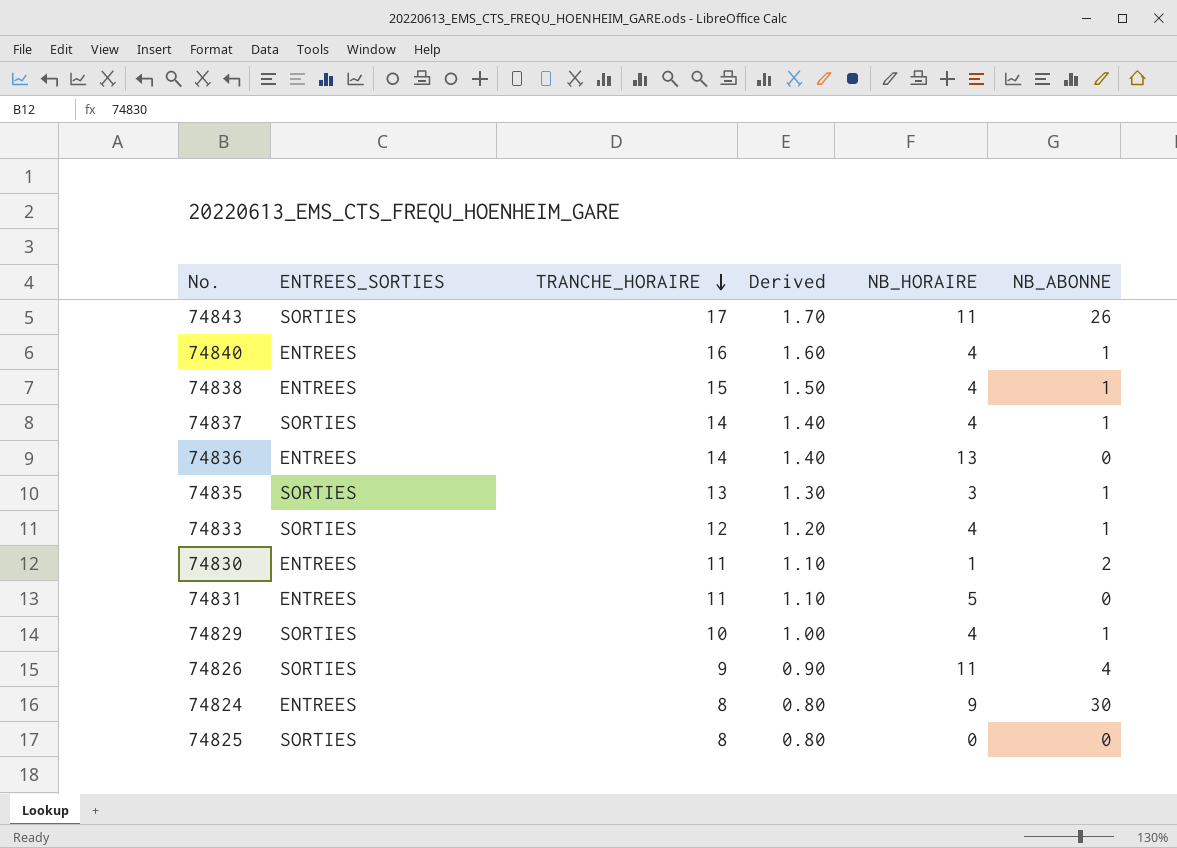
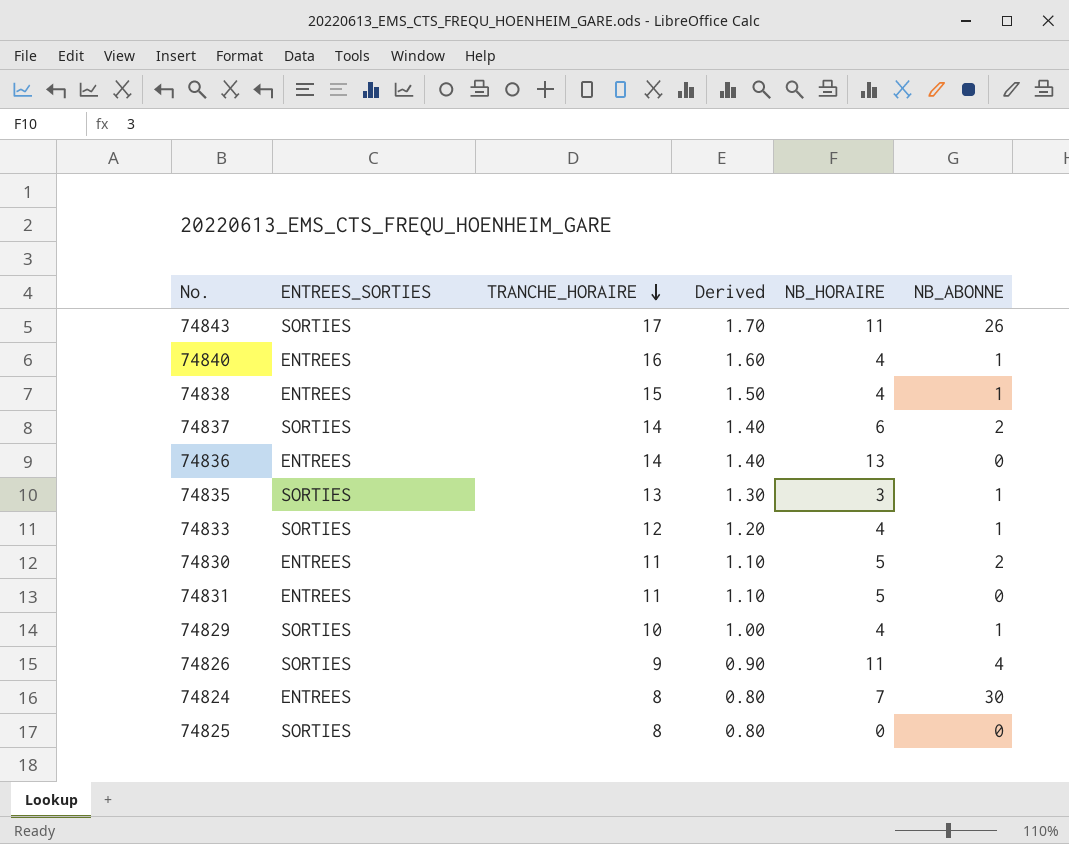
74837 | NB_HORAIRE: 4 -> 6
74837 | NB_ABONNE: 1 -> 2
74830 | NB_HORAIRE: 1 -> 5
74824 | NB_HORAIRE: 9 -> 7

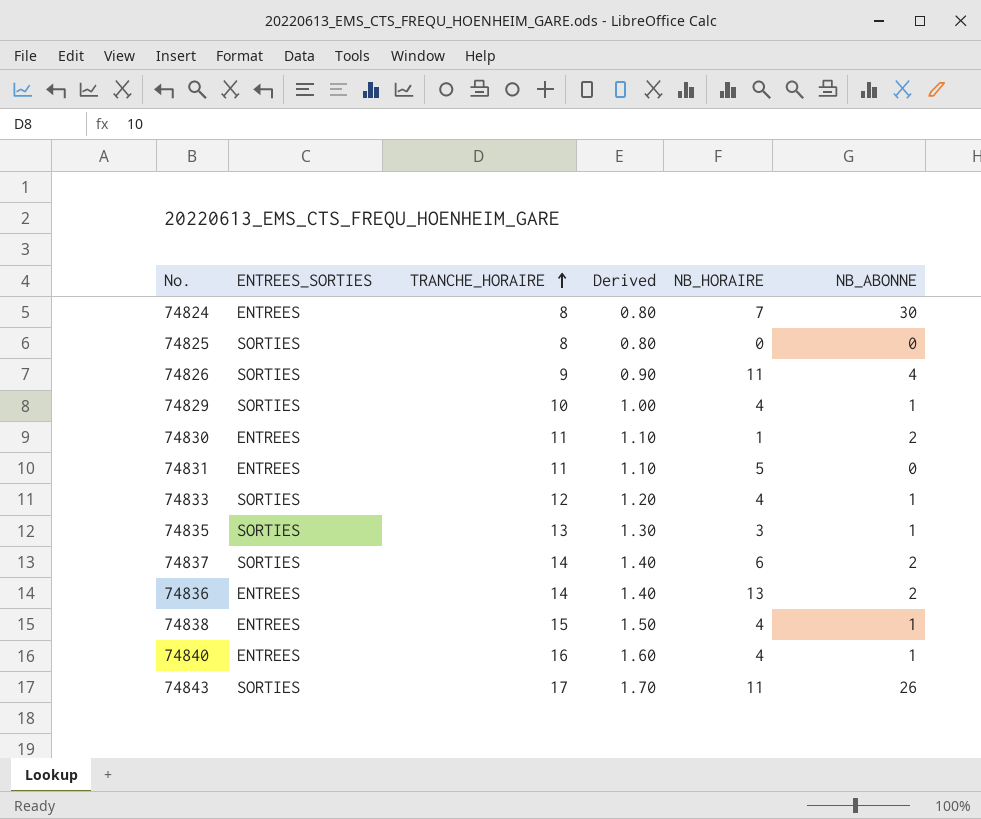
row order: TRANCHE_HORAIRE descending -> TRANCHE_HORAIRE ascending
74830 | NB_HORAIRE: 5 -> 1
74836 | NB_ABONNE: 0 -> 2

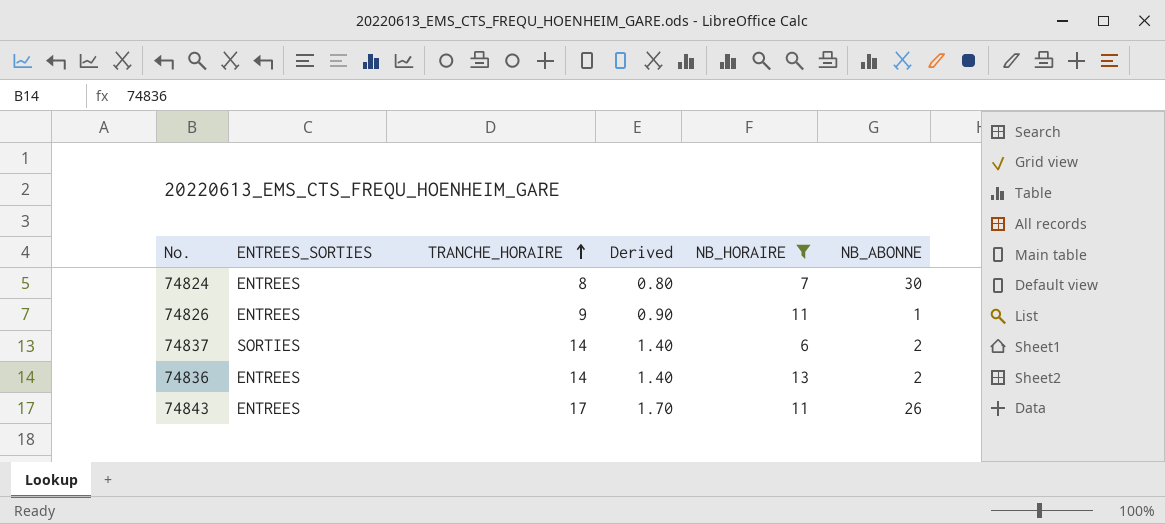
filter: none -> NB_HORAIRE >= 6
74826 | ENTREES_SORTIES: SORTIES -> ENTREES
74826 | NB_ABONNE: 4 -> 1
74843 | ENTREES_SORTIES: SORTIES -> ENTREES

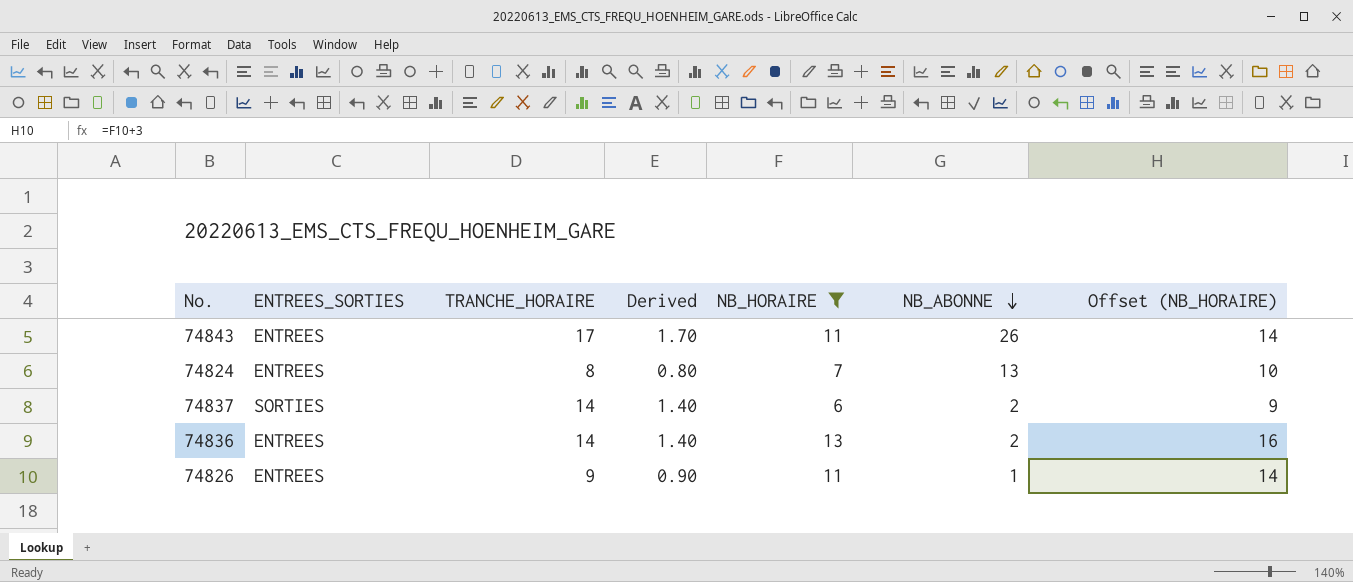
row order: TRANCHE_HORAIRE ascending -> NB_ABONNE descending
column Offset (NB_HORAIRE) | formula: none -> [NB_HORAIRE] + 3
74824 | NB_ABONNE: 30 -> 13

